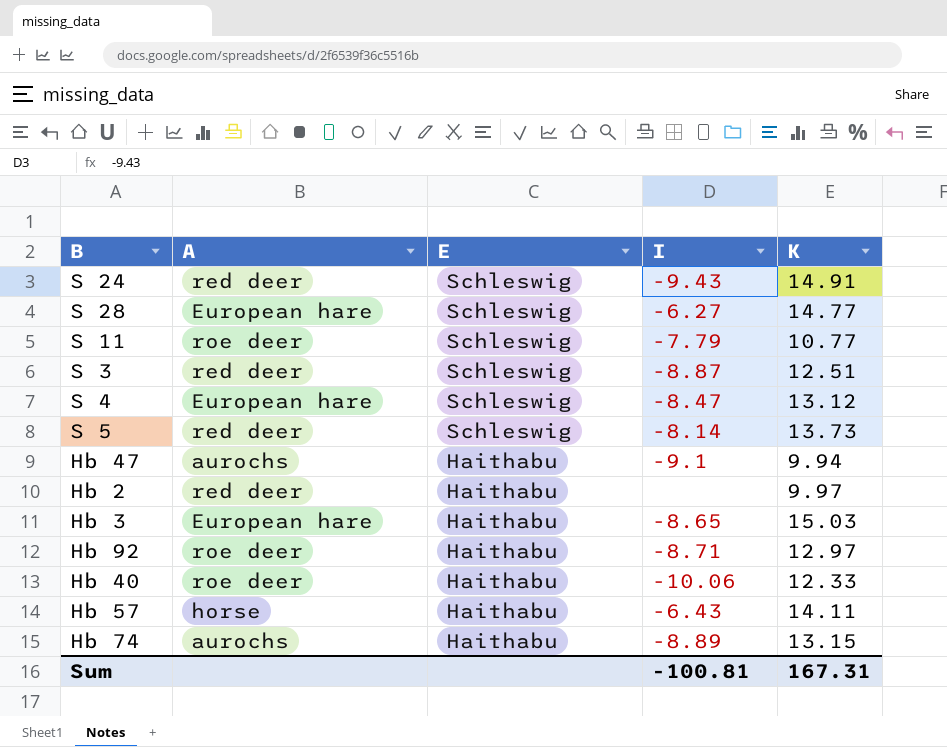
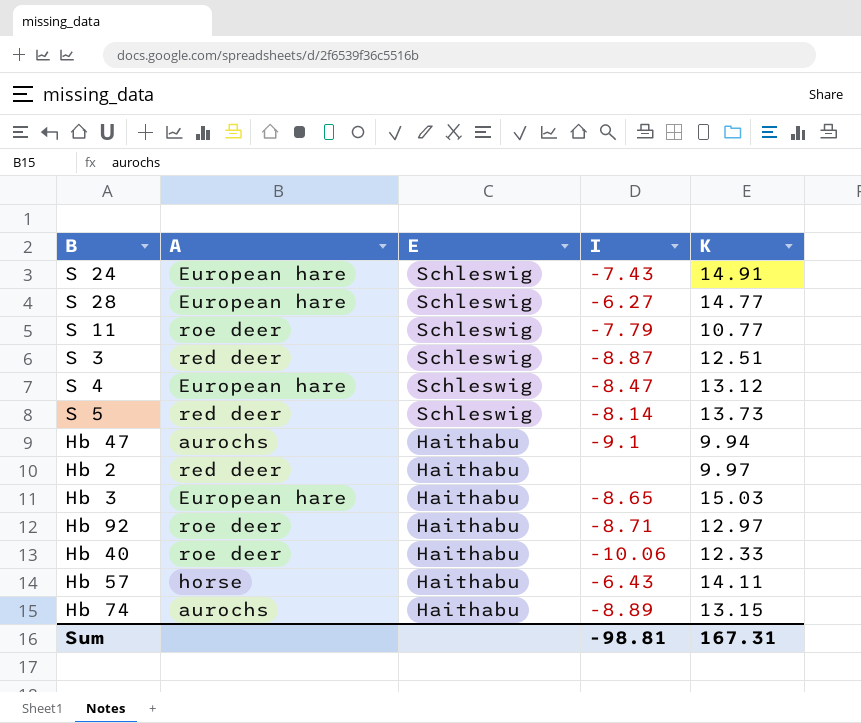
S 24 | A: red deer -> European hare
S 24 | I: -9.43 -> -7.43
Sum | I: -100.81 -> -98.81

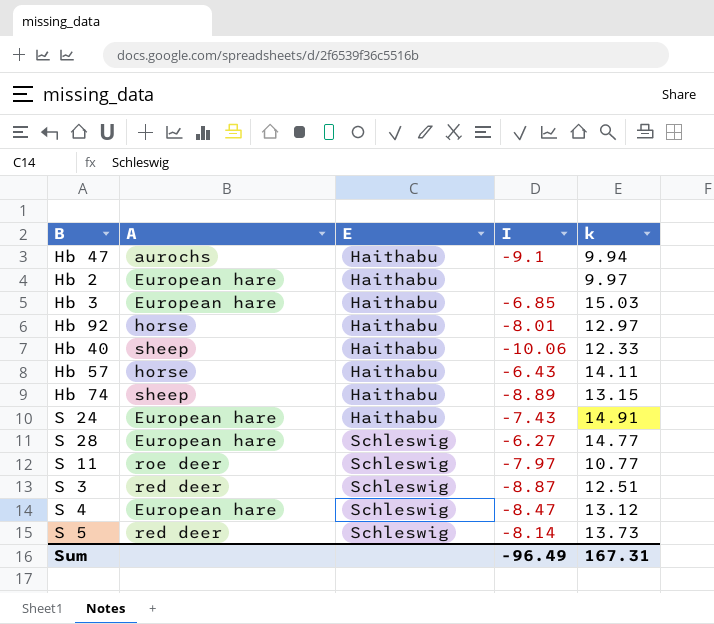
row order: E descending -> E ascending
column name: K -> k
Hb 2 | A: red deer -> European hare
Hb 3 | I: -8.65 -> -6.85
Hb 92 | A: roe deer -> horse
Hb 92 | I: -8.71 -> -8.01
Hb 40 | A: roe deer -> sheep
Hb 74 | A: aurochs -> sheep
S 24 | E: Schleswig -> Haithabu
S 11 | I: -7.79 -> -7.97
Sum | I: -98.81 -> -96.49

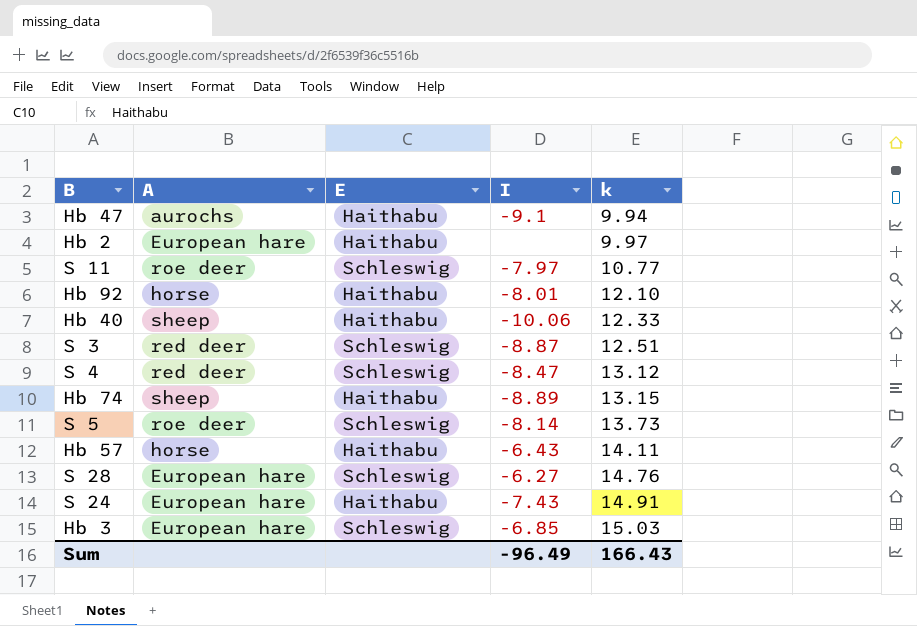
row order: E ascending -> k ascending
Hb 92 | k: 12.97 -> 12.10
S 4 | A: European hare -> red deer
S 5 | A: red deer -> roe deer
S 28 | k: 14.77 -> 14.76
Hb 3 | E: Haithabu -> Schleswig
Sum | k: 167.31 -> 166.43

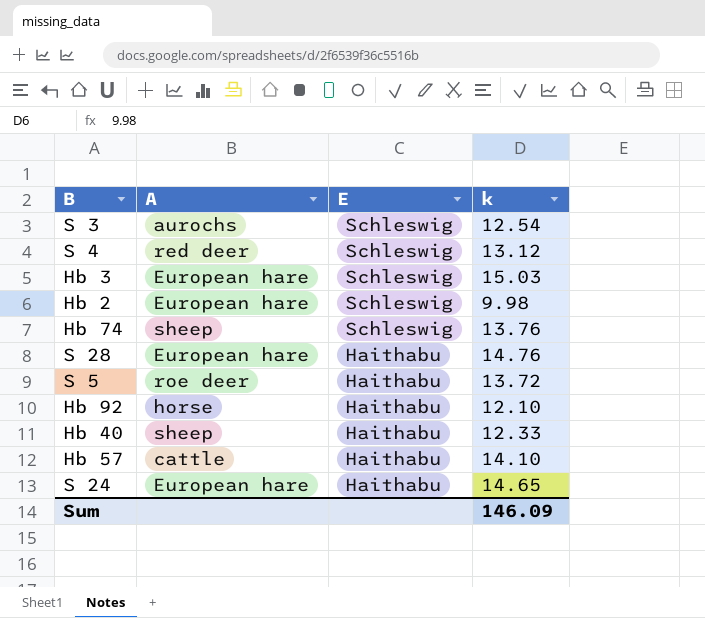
row order: k ascending -> E descending
column I | position: 4 -> none
row Hb 47: aurochs | Haithabu | -9.1 | 9.94 -> none
row S 11: roe deer | Schleswig | -7.97 | 10.77 -> none
S 3 | A: red deer -> aurochs
S 3 | k: 12.51 -> 12.54
Hb 2 | E: Haithabu -> Schleswig
Hb 2 | k: 9.97 -> 9.98
Hb 74 | E: Haithabu -> Schleswig
Hb 74 | k: 13.15 -> 13.76
S 28 | E: Schleswig -> Haithabu
S 5 | E: Schleswig -> Haithabu
S 5 | k: 13.73 -> 13.72
Hb 57 | A: horse -> cattle
Hb 57 | k: 14.11 -> 14.10
S 24 | k: 14.91 -> 14.65
Sum | k: 166.43 -> 146.09

